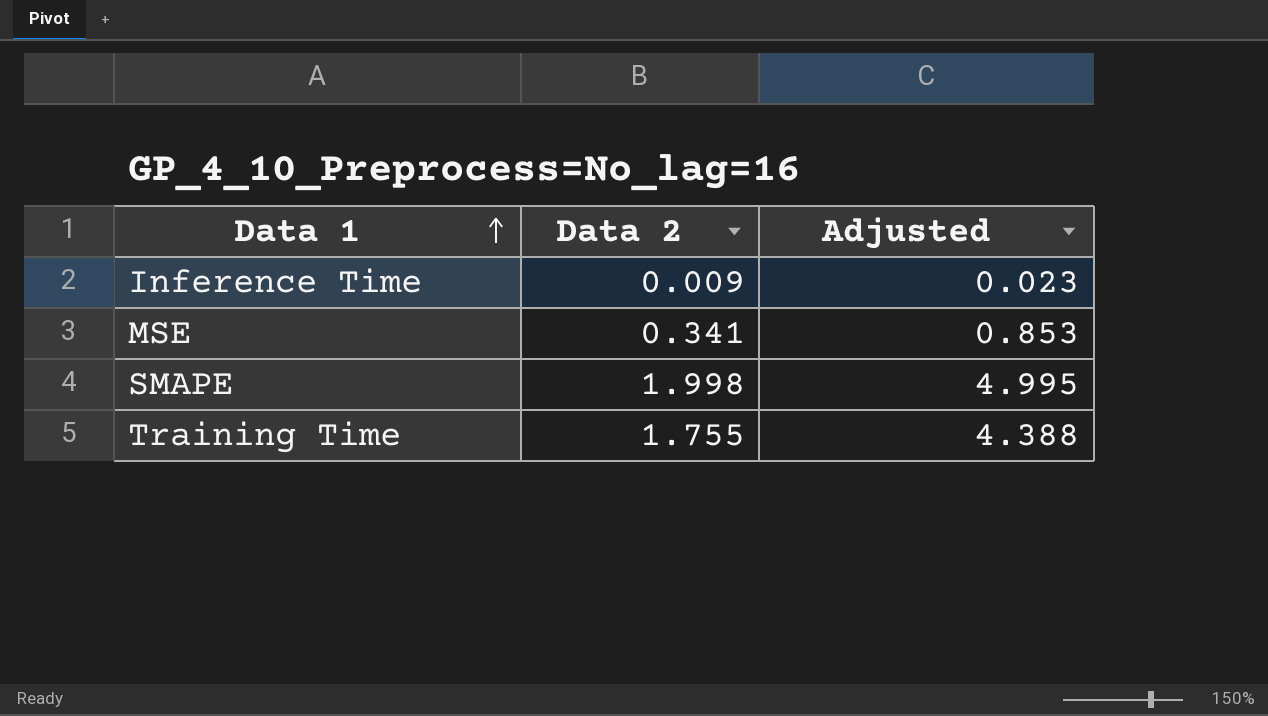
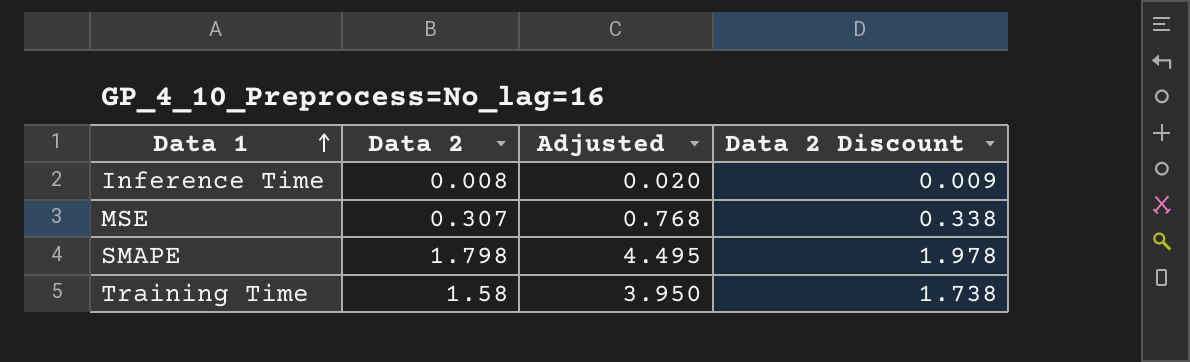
column Data 2 Discount | formula: none -> [Data 2] * 1.1
Inference Time | Data 2: 0.009 -> 0.008
Inference Time | Adjusted: 0.023 -> 0.020
MSE | Data 2: 0.341 -> 0.307
MSE | Adjusted: 0.853 -> 0.768
SMAPE | Data 2: 1.998 -> 1.798
SMAPE | Adjusted: 4.995 -> 4.495
Training Time | Data 2: 1.755 -> 1.58
Training Time | Adjusted: 4.388 -> 3.950

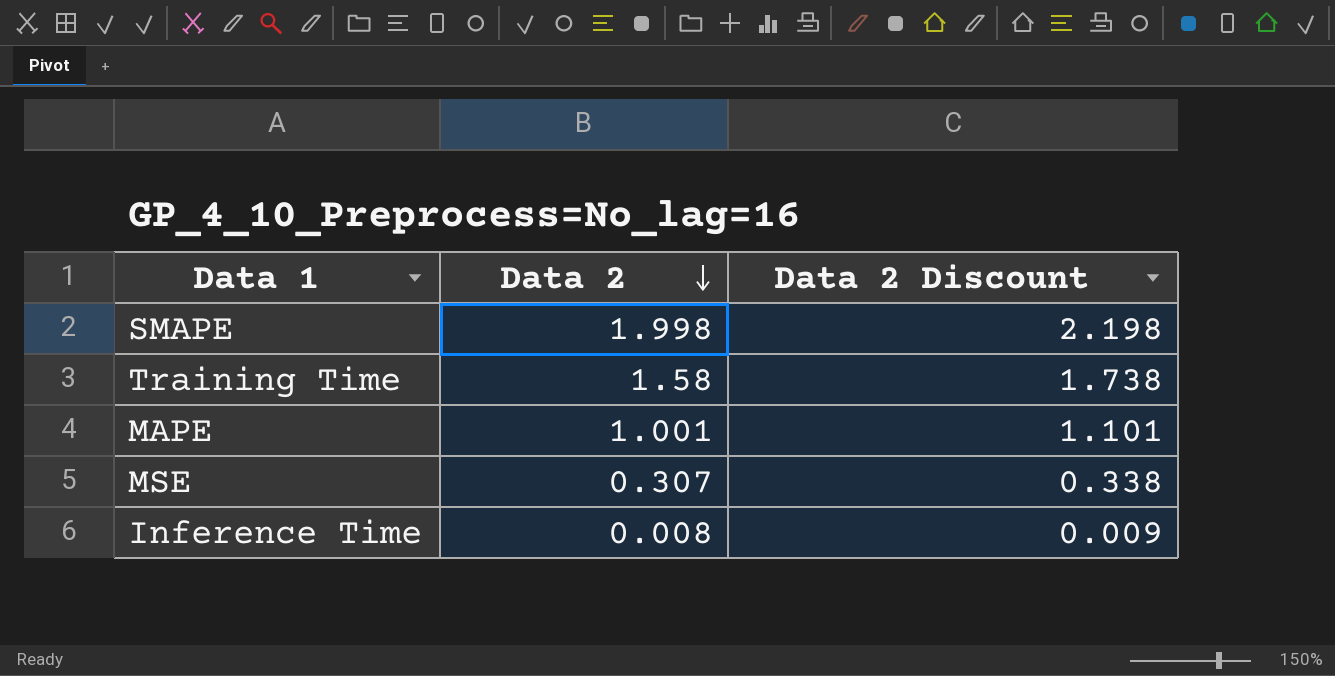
row order: Data 1 ascending -> Data 2 descending
column Adjusted | formula: [Data 2] * 2.5 -> none
SMAPE | Data 2: 1.798 -> 1.998
SMAPE | Data 2 Discount: 1.978 -> 2.198
row MAPE: none -> 1.001 | 1.101

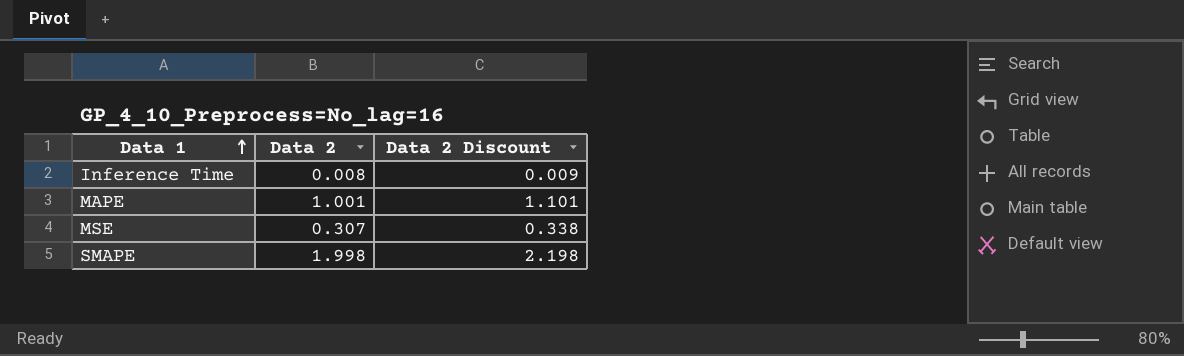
row order: Data 2 descending -> Data 1 ascending
row Training Time: 1.58 | 1.738 -> none

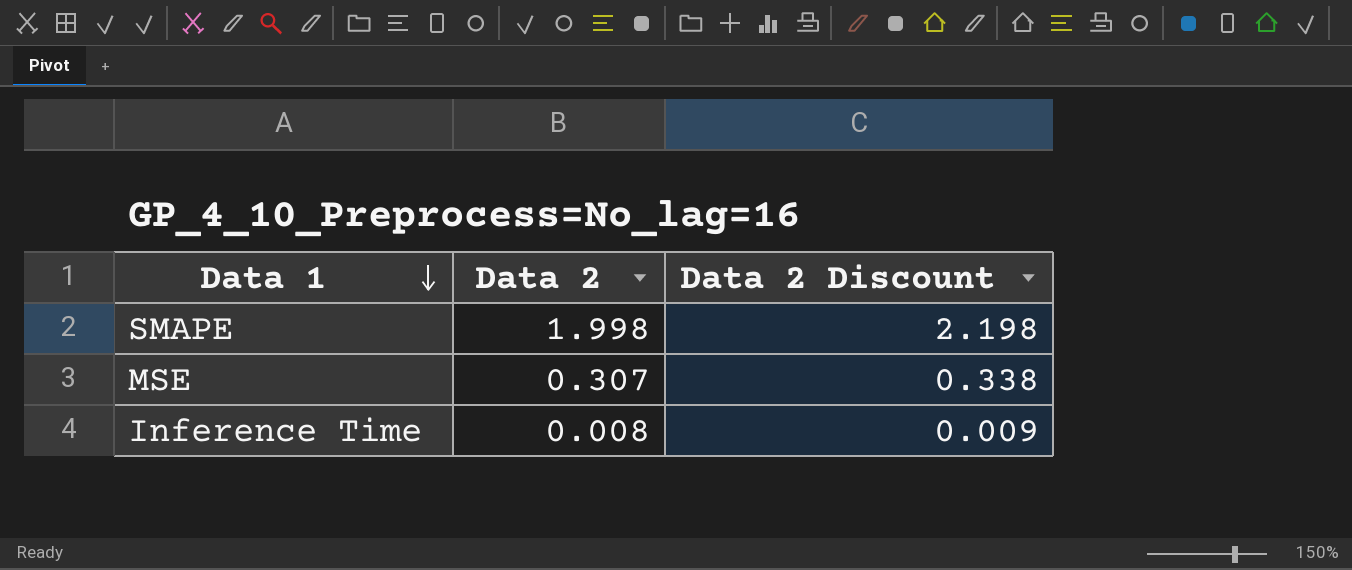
row order: Data 1 ascending -> Data 1 descending
row MAPE: 1.001 | 1.101 -> none

